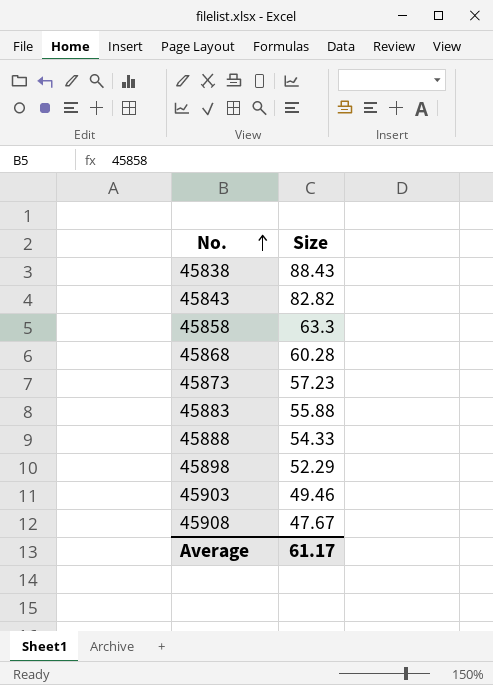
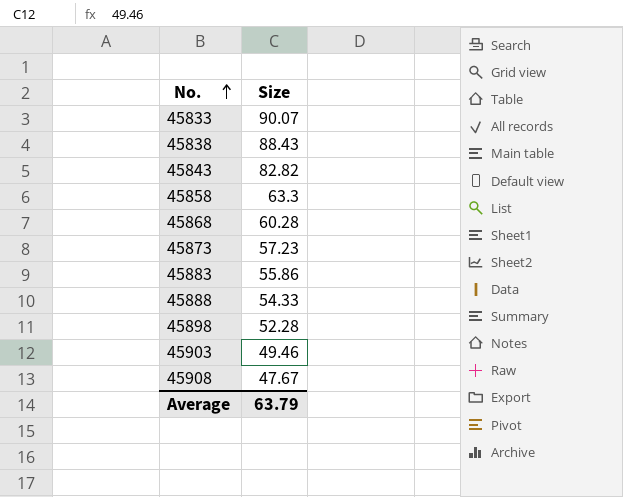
row 45833: none -> 90.07
45883 | Size: 55.88 -> 55.86
45898 | Size: 52.29 -> 52.28
Average | Size: 61.17 -> 63.79

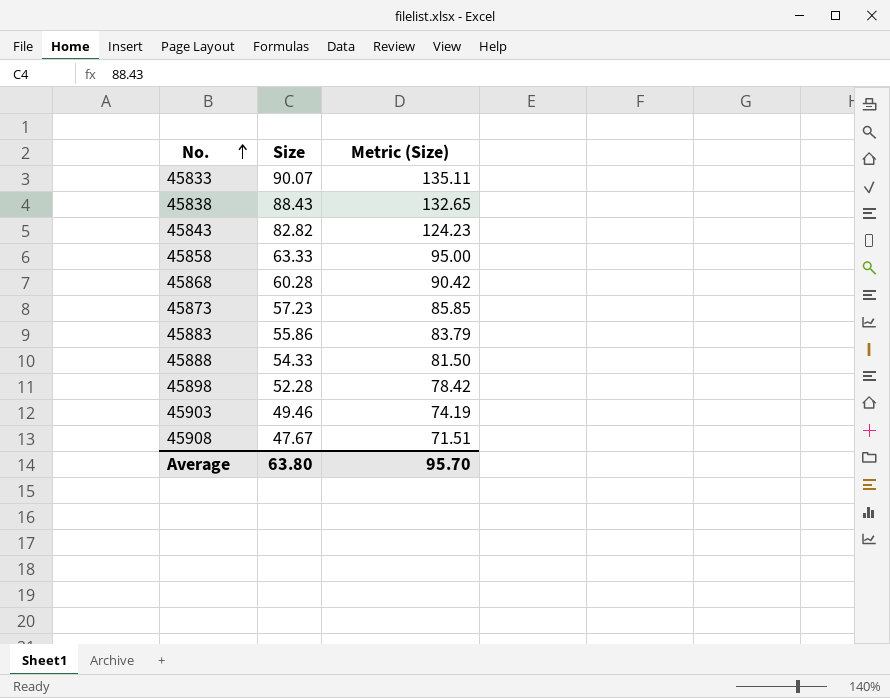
column Metric (Size) | formula: none -> [Size] * 1.5
45858 | Size: 63.3 -> 63.33
Average | Size: 63.79 -> 63.80

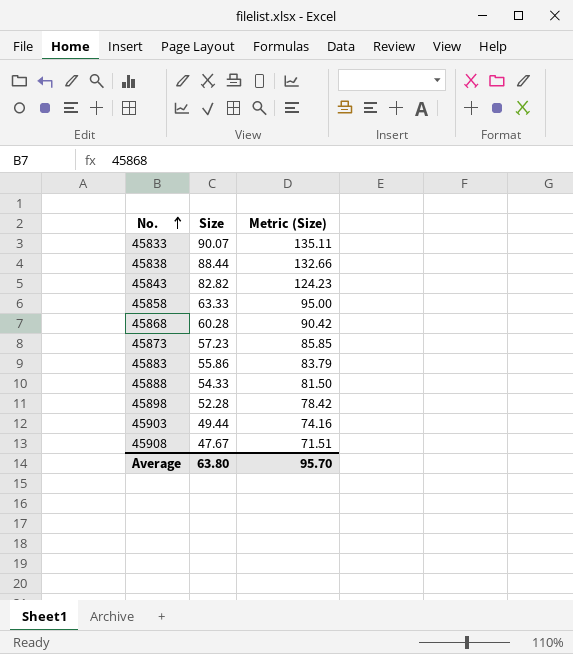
45838 | Size: 88.43 -> 88.44
45838 | Metric (Size): 132.65 -> 132.66
45903 | Size: 49.46 -> 49.44
45903 | Metric (Size): 74.19 -> 74.16

